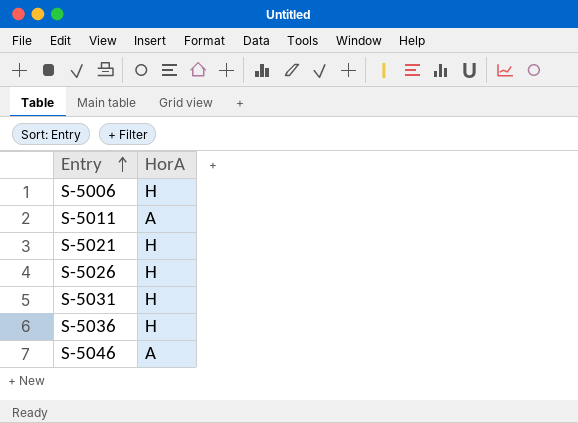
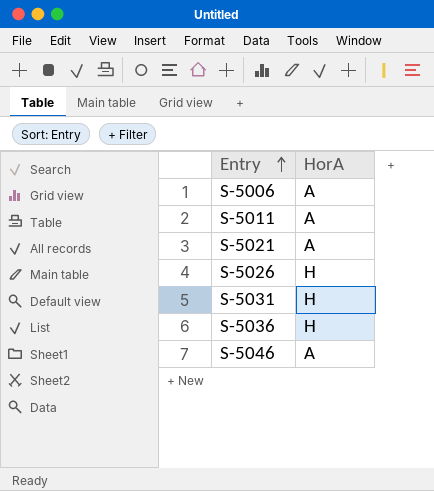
S-5006 | HorA: H -> A
S-5021 | HorA: H -> A

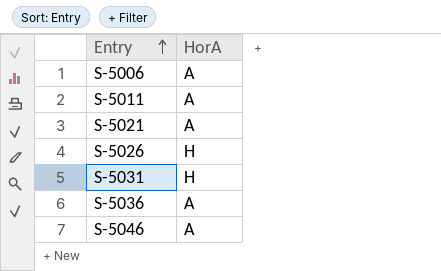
S-5036 | HorA: H -> A

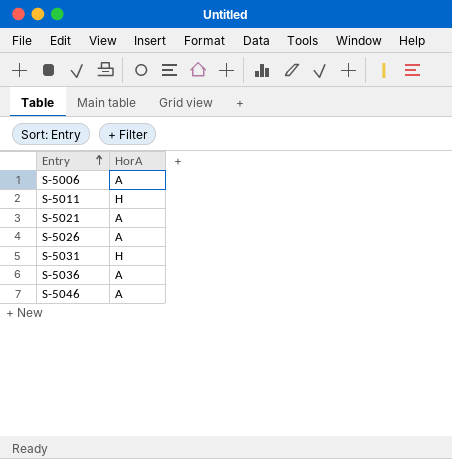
S-5011 | HorA: A -> H
S-5026 | HorA: H -> A

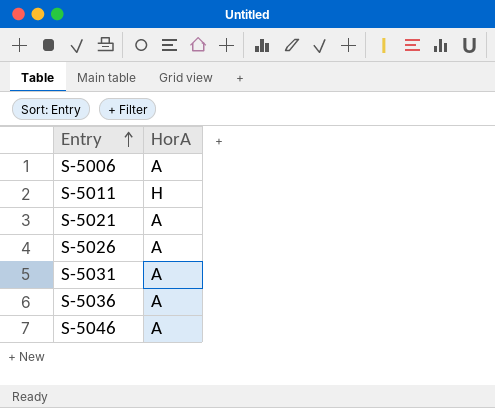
S-5031 | HorA: H -> A

